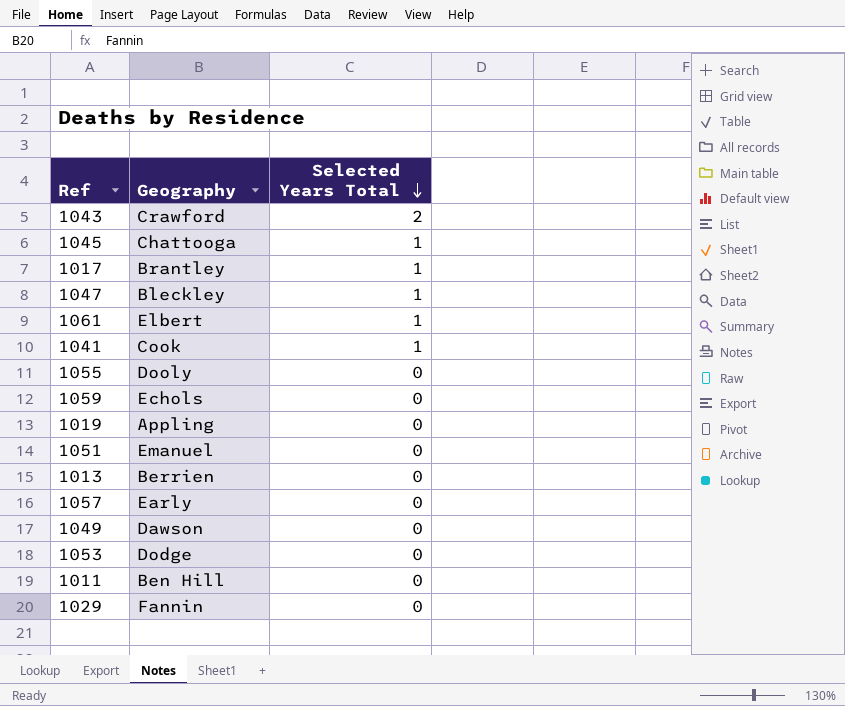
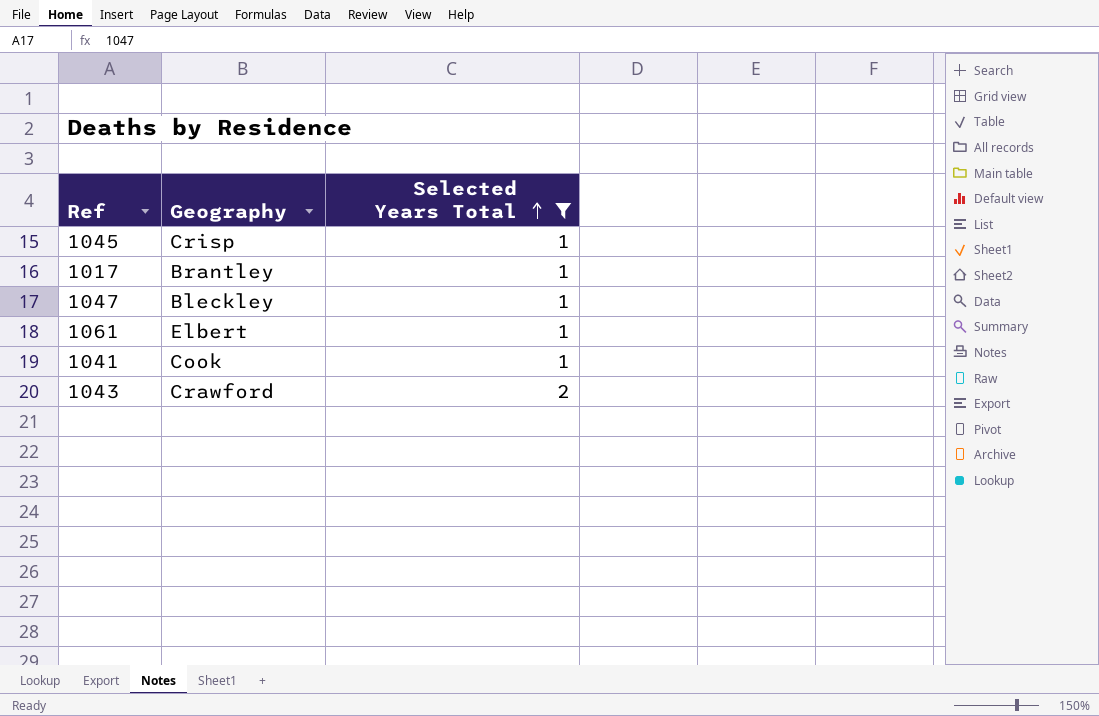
filter: none -> Selected Years Total != 0
row order: Selected Years Total descending -> Selected Years Total ascending
1045 | Geography: Chattooga -> Crisp

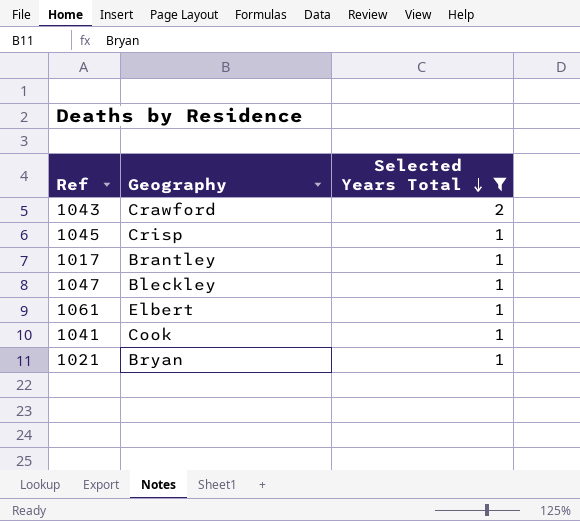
row order: Selected Years Total ascending -> Selected Years Total descending
row 1021: none -> Bryan | 1

